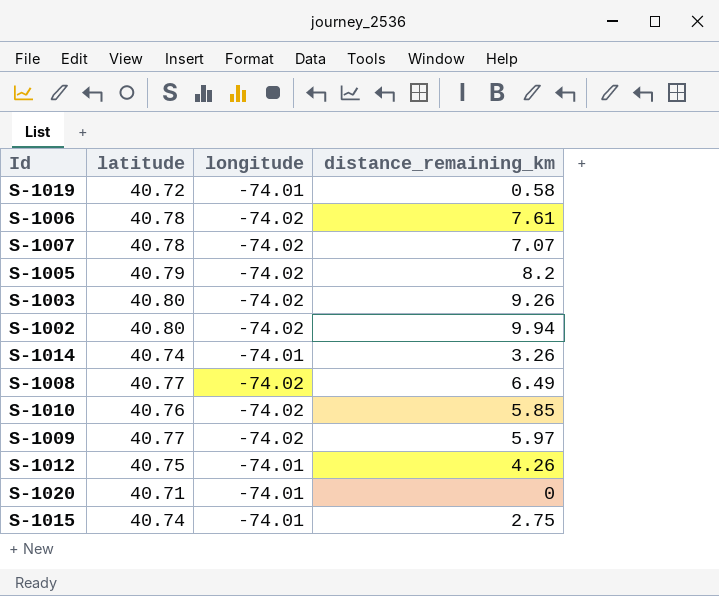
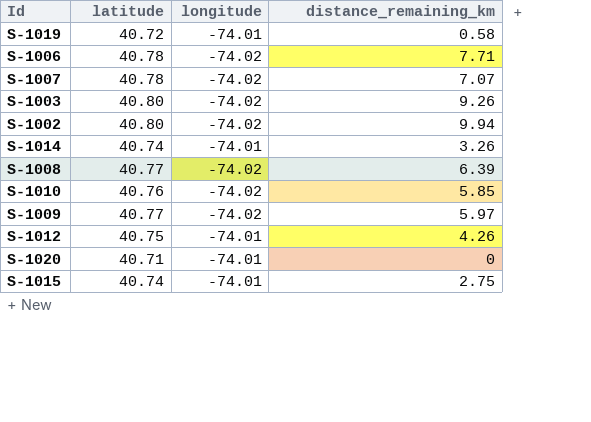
row S-1005: 40.79 | -74.02 | 8.2 -> none
S-1006 | distance_remaining_km: 7.61 -> 7.71
S-1008 | distance_remaining_km: 6.49 -> 6.39

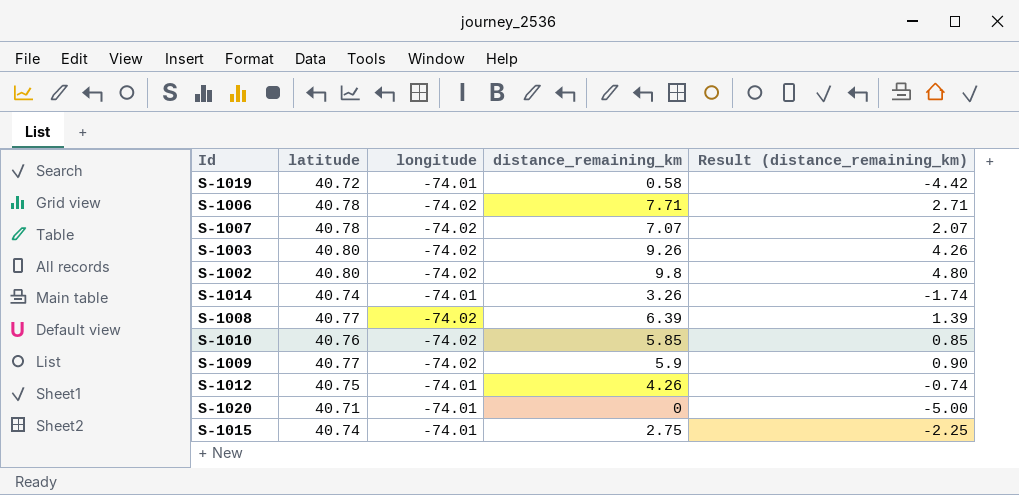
column Result (distance_remaining_km) | formula: none -> [distance_remaining_km] - 5
S-1002 | distance_remaining_km: 9.94 -> 9.8
S-1009 | distance_remaining_km: 5.97 -> 5.9

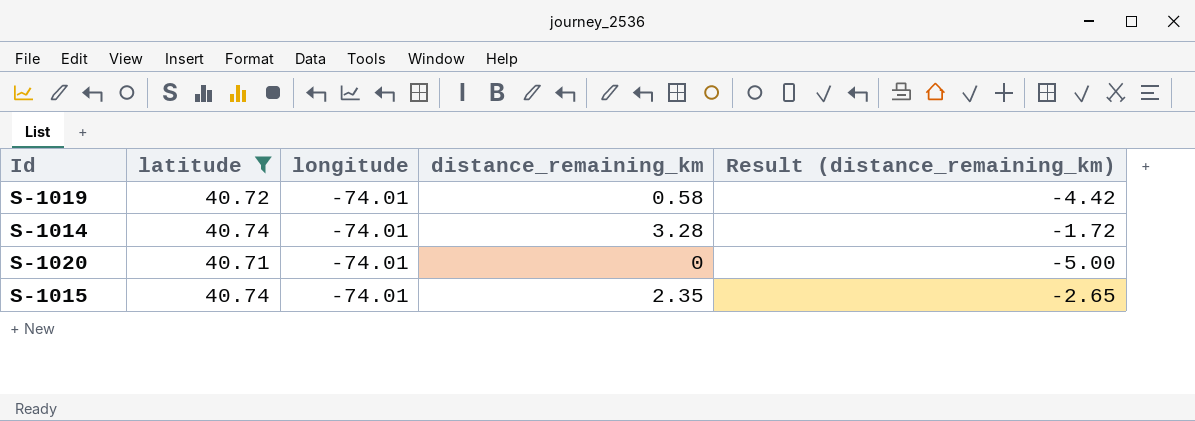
filter: none -> latitude <= 40.74
S-1014 | distance_remaining_km: 3.26 -> 3.28
S-1014 | Result (distance_remaining_km): -1.74 -> -1.72
S-1015 | distance_remaining_km: 2.75 -> 2.35
S-1015 | Result (distance_remaining_km): -2.25 -> -2.65

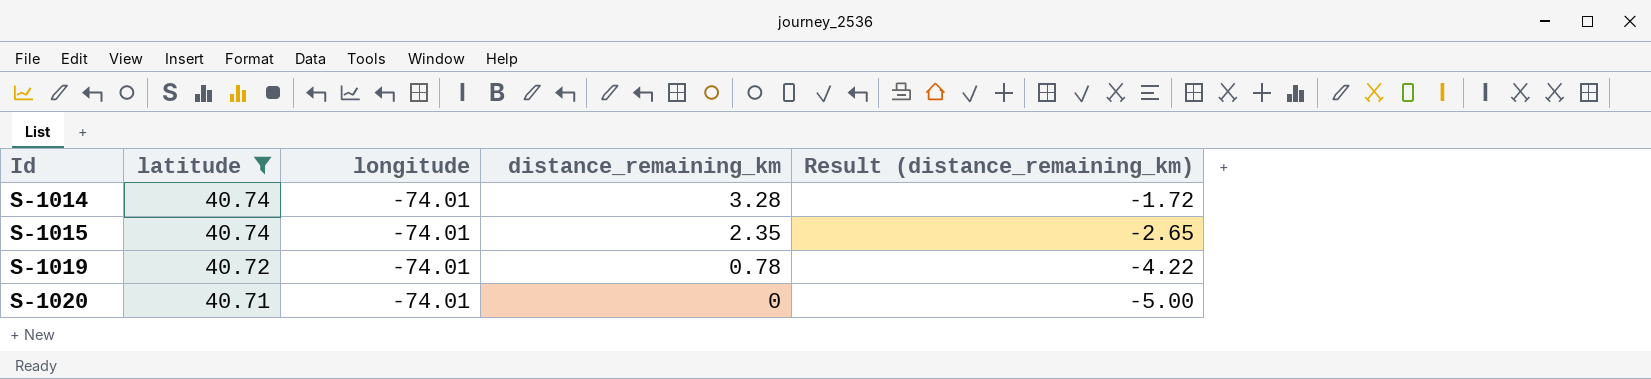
row order: none -> Id ascending
S-1019 | distance_remaining_km: 0.58 -> 0.78
S-1019 | Result (distance_remaining_km): -4.42 -> -4.22

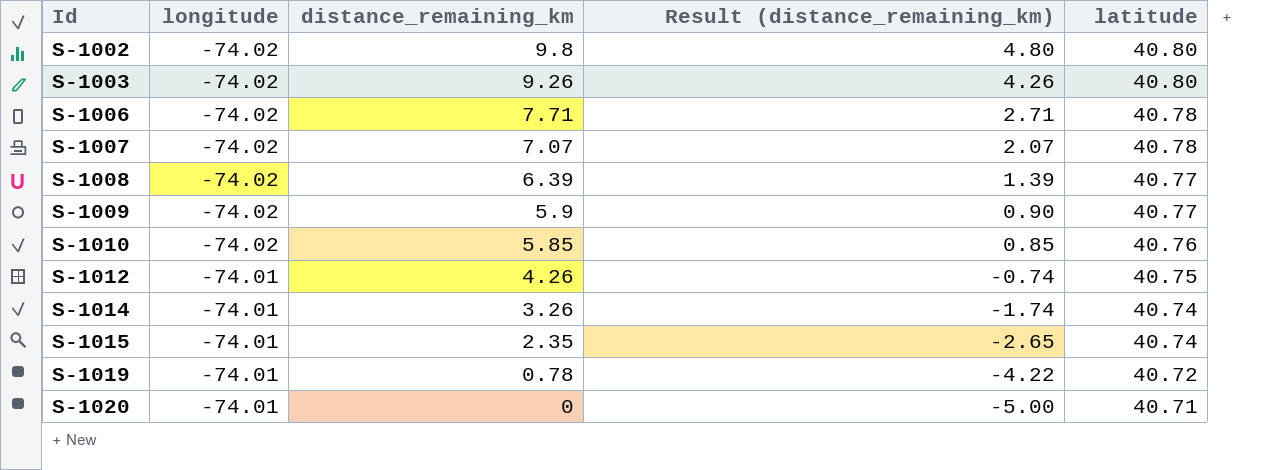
filter: latitude <= 40.74 -> none
column latitude | position: 2 -> 5
S-1014 | distance_remaining_km: 3.28 -> 3.26
S-1014 | Result (distance_remaining_km): -1.72 -> -1.74

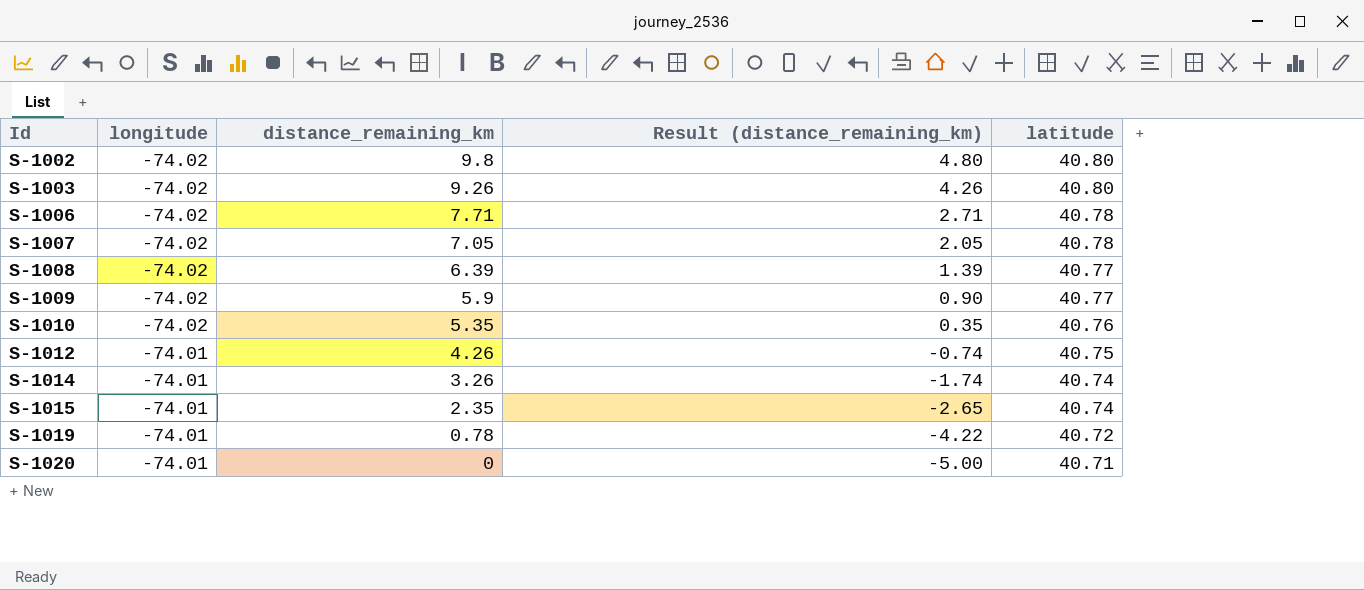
S-1007 | distance_remaining_km: 7.07 -> 7.05
S-1007 | Result (distance_remaining_km): 2.07 -> 2.05
S-1010 | distance_remaining_km: 5.85 -> 5.35
S-1010 | Result (distance_remaining_km): 0.85 -> 0.35

